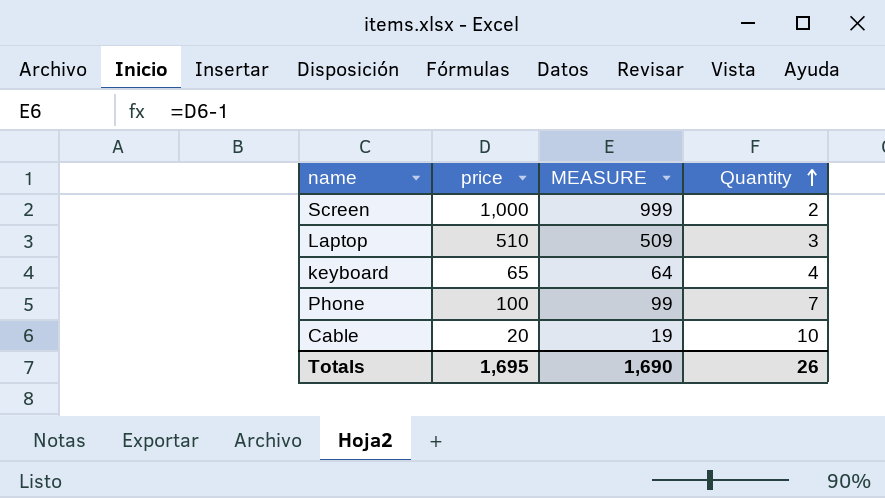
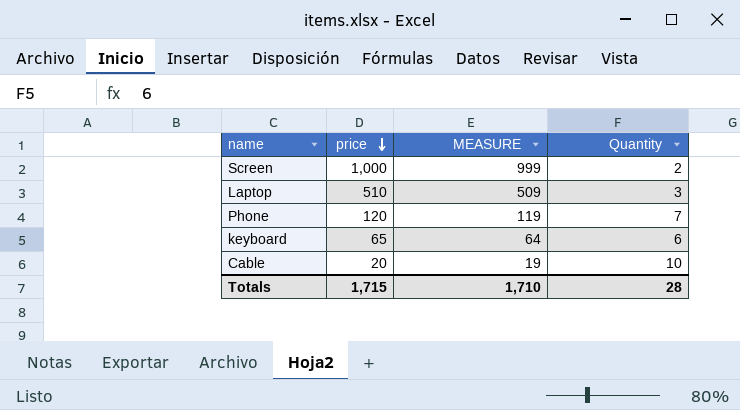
row order: Quantity ascending -> price descending
Phone | price: 100 -> 120
Phone | MEASURE: 99 -> 119
keyboard | Quantity: 4 -> 6
Totals | price: 1,695 -> 1,715
Totals | MEASURE: 1,690 -> 1,710
Totals | Quantity: 26 -> 28

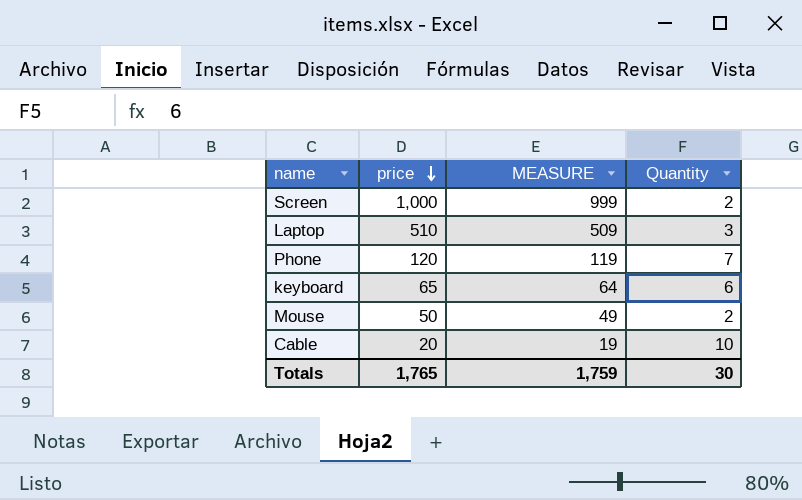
row Mouse: none -> 50 | 49 | 2
Totals | price: 1,715 -> 1,765
Totals | MEASURE: 1,710 -> 1,759
Totals | Quantity: 28 -> 30

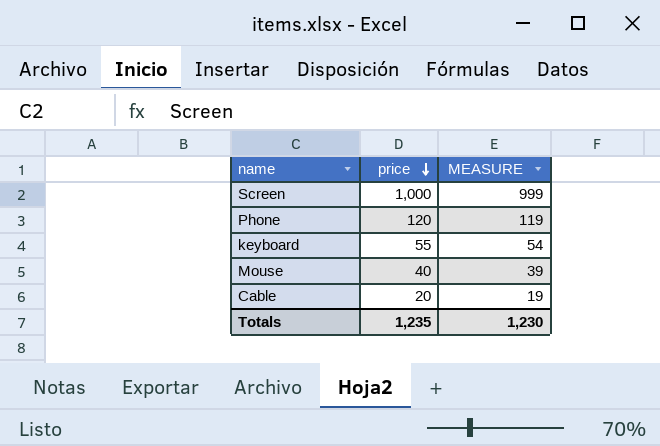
column Quantity | position: 4 -> none
row Laptop: 510 | 509 | 3 -> none
keyboard | price: 65 -> 55
keyboard | MEASURE: 64 -> 54
Mouse | price: 50 -> 40
Mouse | MEASURE: 49 -> 39
Totals | price: 1,765 -> 1,235
Totals | MEASURE: 1,759 -> 1,230

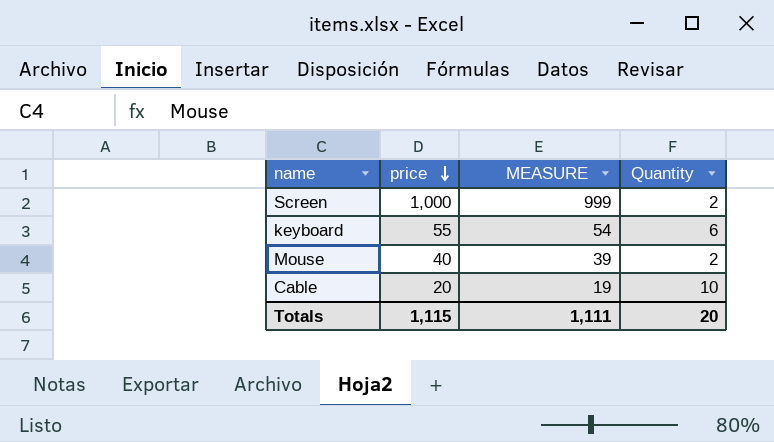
column Quantity | position: none -> 4
row Phone: 120 | 119 -> none
Totals | price: 1,235 -> 1,115
Totals | MEASURE: 1,230 -> 1,111

